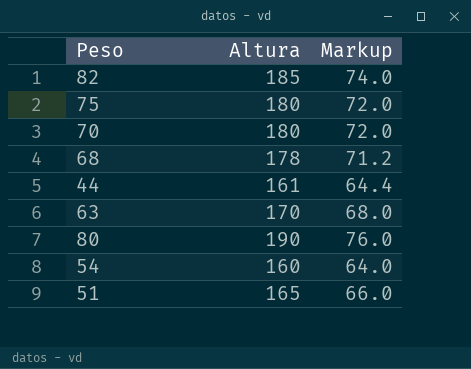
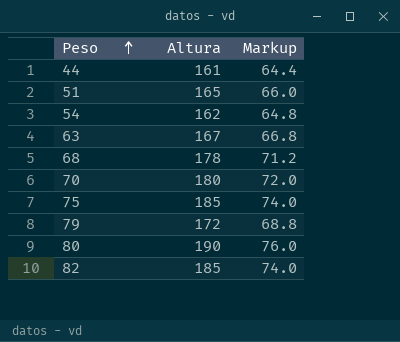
row order: none -> Peso ascending
54 | Altura: 160 -> 162
54 | Markup: 64.0 -> 64.8
63 | Altura: 170 -> 167
63 | Markup: 68.0 -> 66.8
75 | Altura: 180 -> 185
75 | Markup: 72.0 -> 74.0
row 79: none -> 172 | 68.8

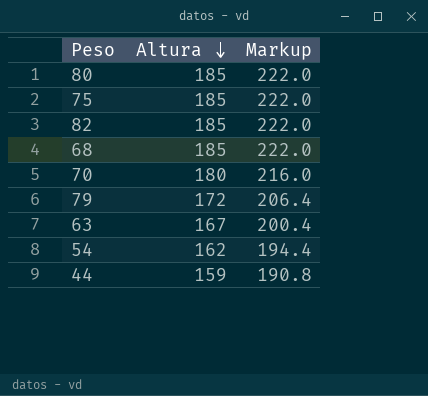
row order: Peso ascending -> Altura descending
column Markup | formula: [Altura] * 0.4 -> [Altura] * 1.2
row 51: 165 | 66.0 -> none
80 | Altura: 190 -> 185
68 | Altura: 178 -> 185
44 | Altura: 161 -> 159

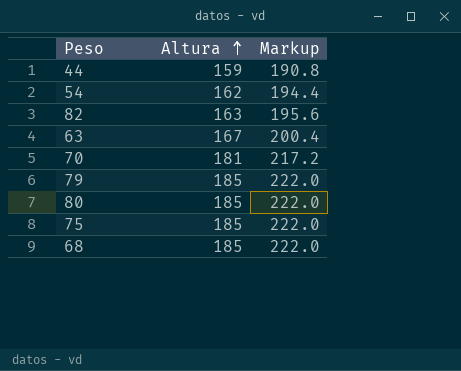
row order: Altura descending -> Altura ascending
82 | Altura: 185 -> 163
82 | Markup: 222.0 -> 195.6
70 | Altura: 180 -> 181
70 | Markup: 216.0 -> 217.2
79 | Altura: 172 -> 185
79 | Markup: 206.4 -> 222.0

